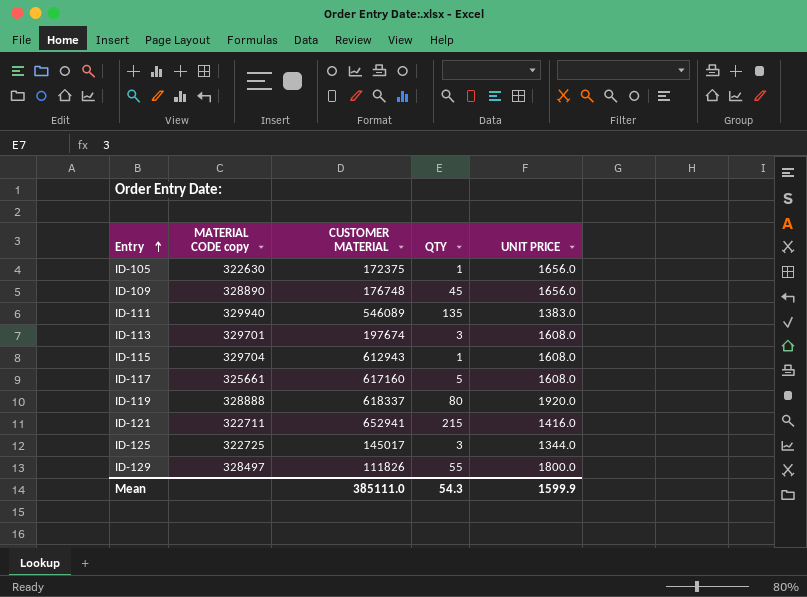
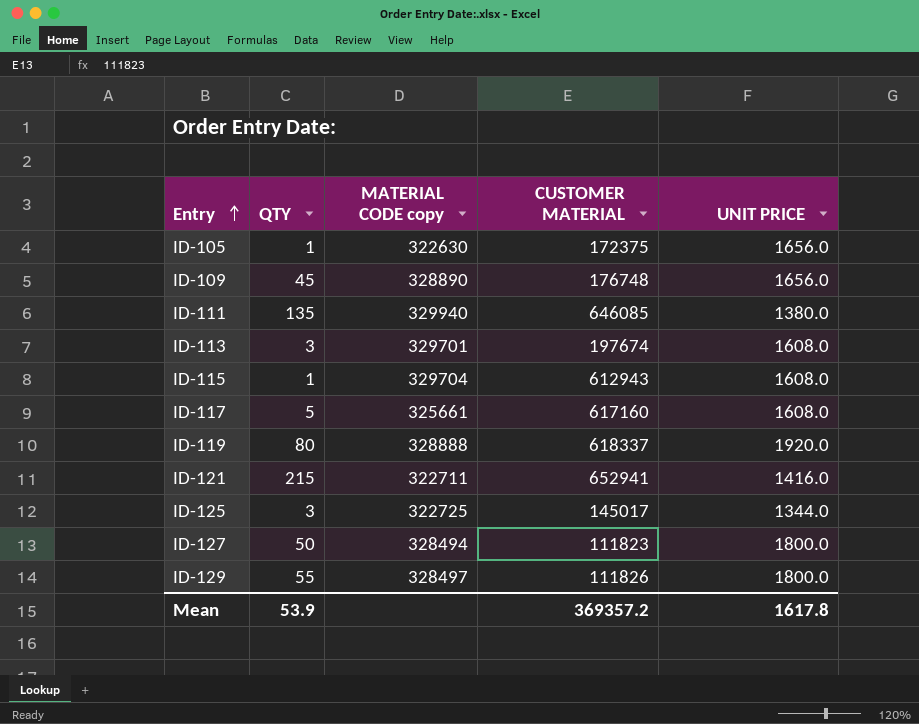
column QTY | position: 4 -> 2
ID-111 | CUSTOMER MATERIAL: 546089 -> 646085
ID-111 | UNIT PRICE: 1383.0 -> 1380.0
row ID-127: none -> 50 | 328494 | 111823 | 1800.0
Mean | QTY: 54.3 -> 53.9
Mean | CUSTOMER MATERIAL: 385111.0 -> 369357.2
Mean | UNIT PRICE: 1599.9 -> 1617.8

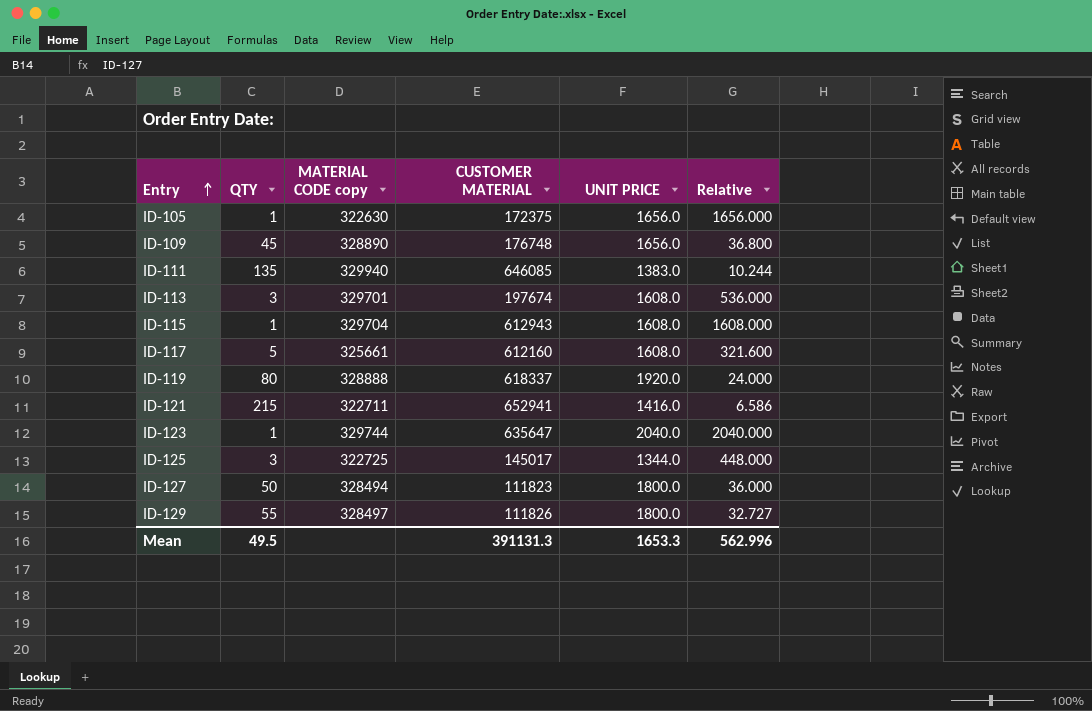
column Relative | formula: none -> [UNIT PRICE] / [QTY]
ID-111 | UNIT PRICE: 1380.0 -> 1383.0
ID-117 | CUSTOMER MATERIAL: 617160 -> 612160
row ID-123: none -> 1 | 329744 | 635647 | 2040.0 | 2040.000
Mean | QTY: 53.9 -> 49.5
Mean | CUSTOMER MATERIAL: 369357.2 -> 391131.3
Mean | UNIT PRICE: 1617.8 -> 1653.3

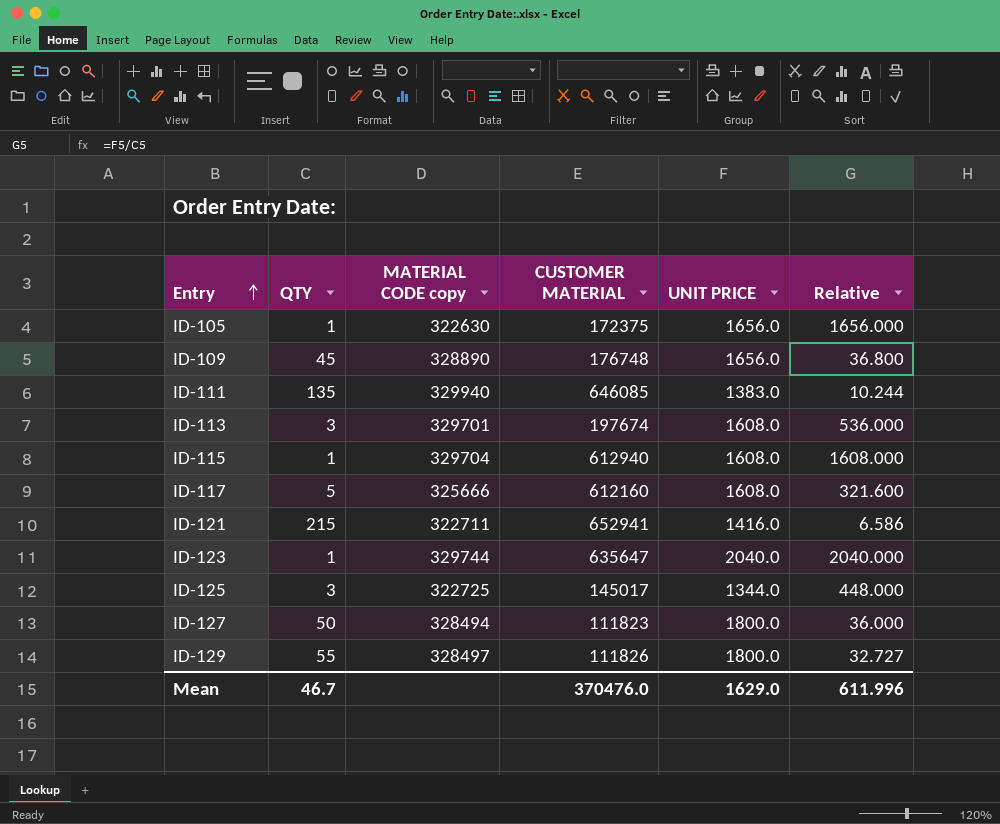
row ID-119: 80 | 328888 | 618337 | 1920.0 | 24.000 -> none
ID-115 | CUSTOMER MATERIAL: 612943 -> 612940
ID-117 | MATERIAL CODE copy: 325661 -> 325666
Mean | QTY: 49.5 -> 46.7
Mean | CUSTOMER MATERIAL: 391131.3 -> 370476.0
Mean | UNIT PRICE: 1653.3 -> 1629.0
Mean | Relative: 562.996 -> 611.996

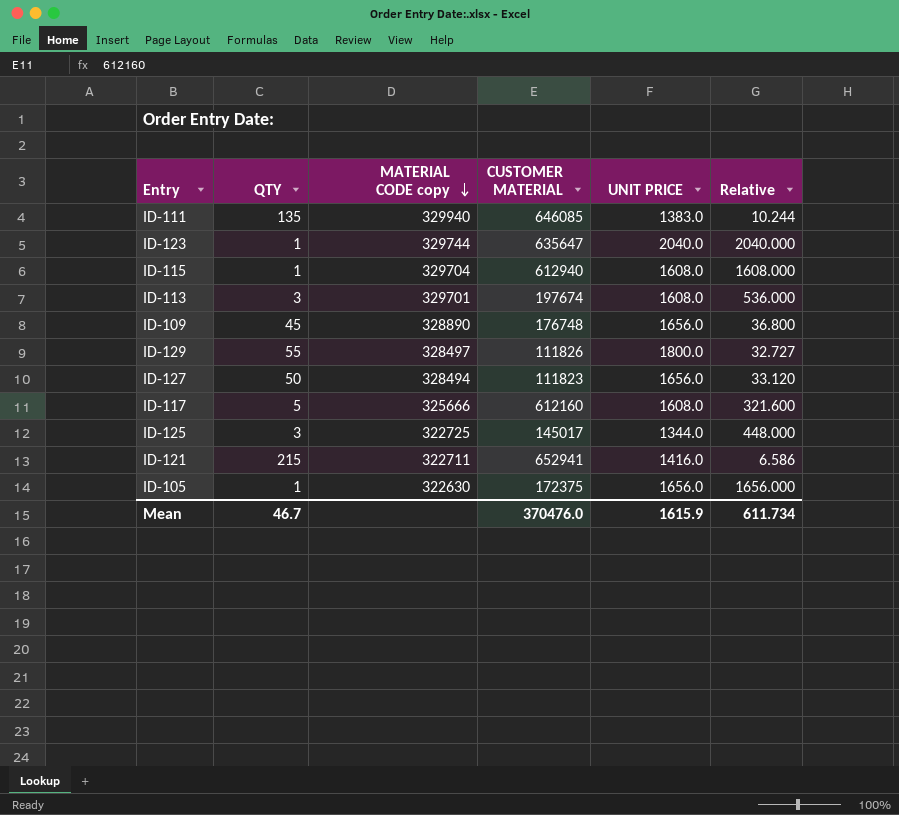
row order: Entry ascending -> MATERIAL CODE copy descending
ID-127 | UNIT PRICE: 1800.0 -> 1656.0
ID-127 | Relative: 36.000 -> 33.120
Mean | UNIT PRICE: 1629.0 -> 1615.9
Mean | Relative: 611.996 -> 611.734

